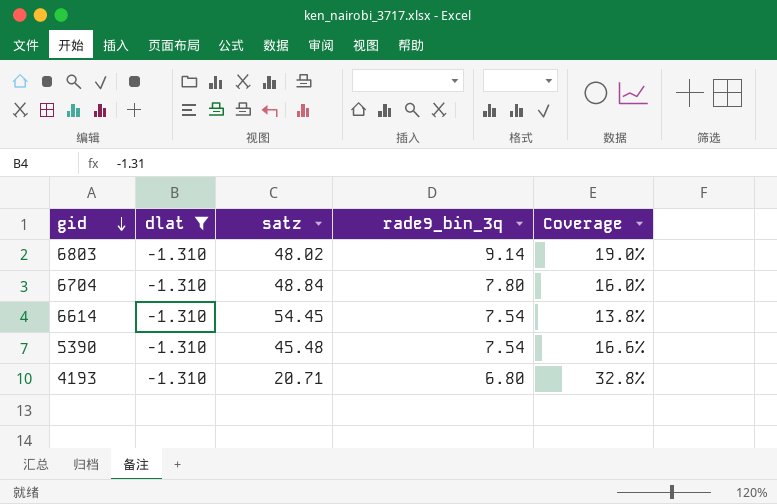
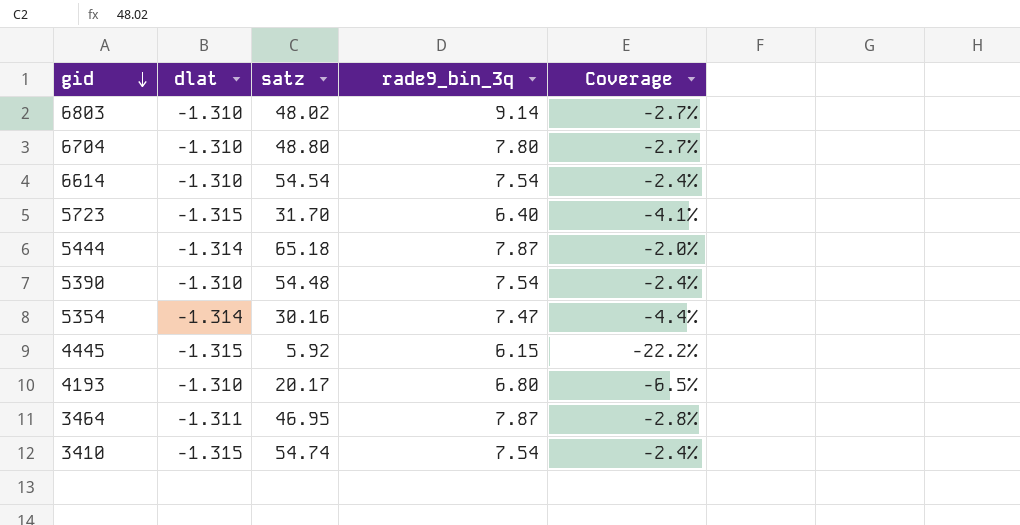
filter: dlat = -1.310 -> none
column Coverage | formula: [rade9_bin_3q] / [satz] -> [dlat] / [satz]
6704 | satz: 48.84 -> 48.80
6614 | satz: 54.45 -> 54.54
5390 | satz: 45.48 -> 54.48
4193 | satz: 20.71 -> 20.17

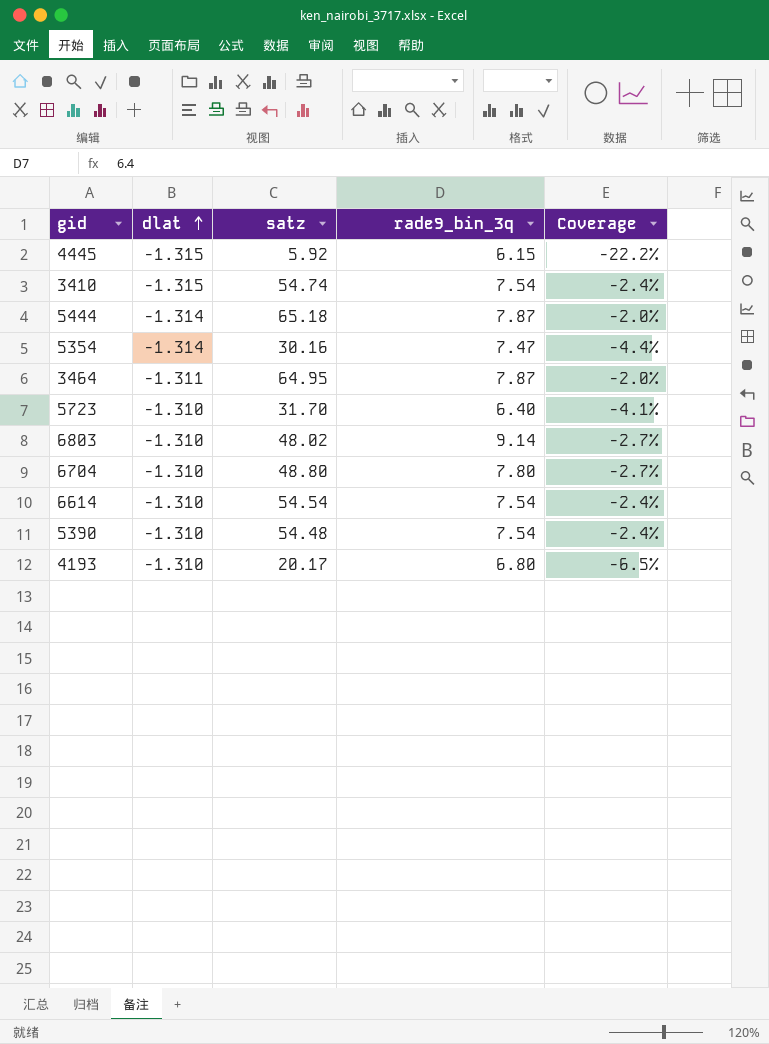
row order: gid descending -> dlat ascending
3464 | satz: 46.95 -> 64.95
3464 | Coverage: -2.8% -> -2.0%
5723 | dlat: -1.315 -> -1.310

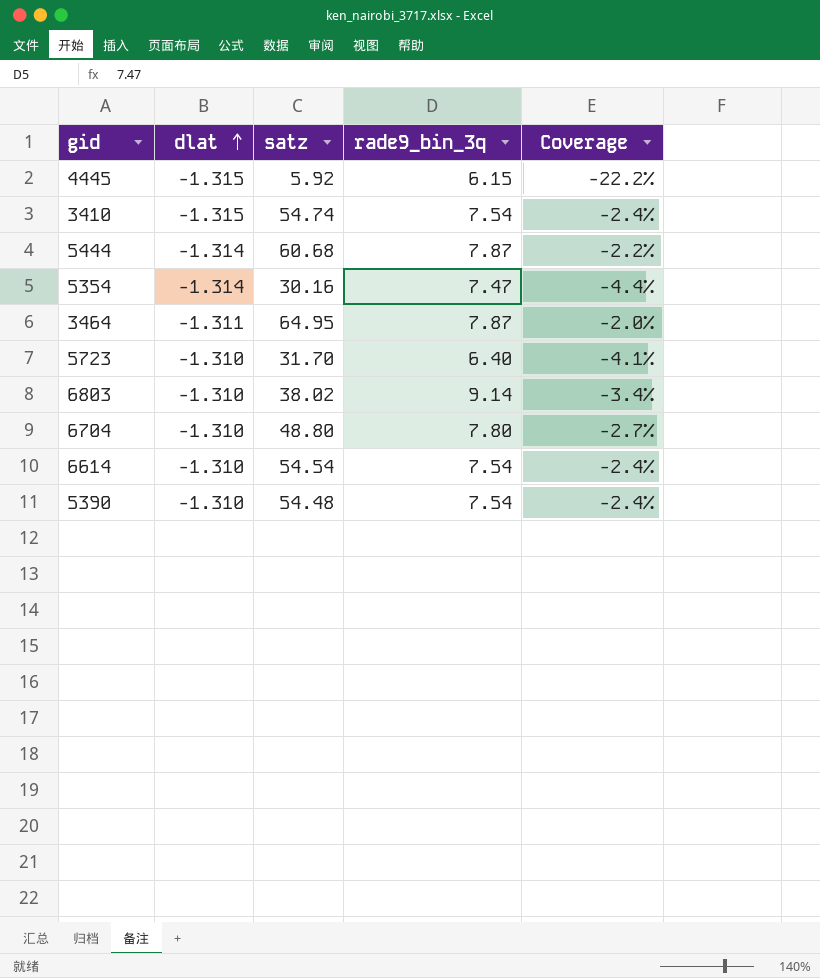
row 4193: -1.310 | 20.17 | 6.80 | -6.5% -> none
5444 | satz: 65.18 -> 60.68
5444 | Coverage: -2.0% -> -2.2%
6803 | satz: 48.02 -> 38.02
6803 | Coverage: -2.7% -> -3.4%

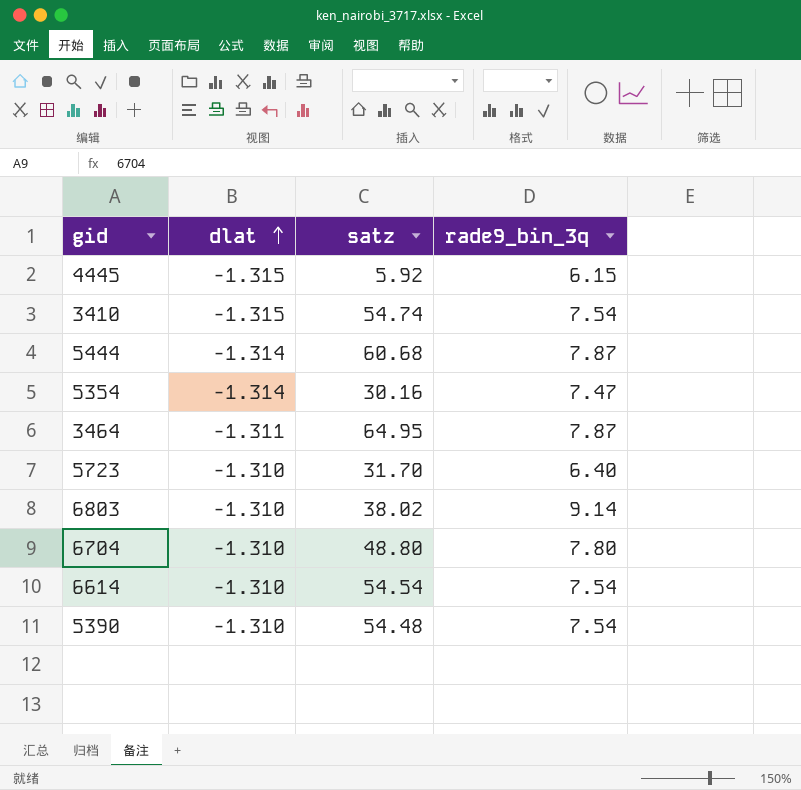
column Coverage | formula: [dlat] / [satz] -> none

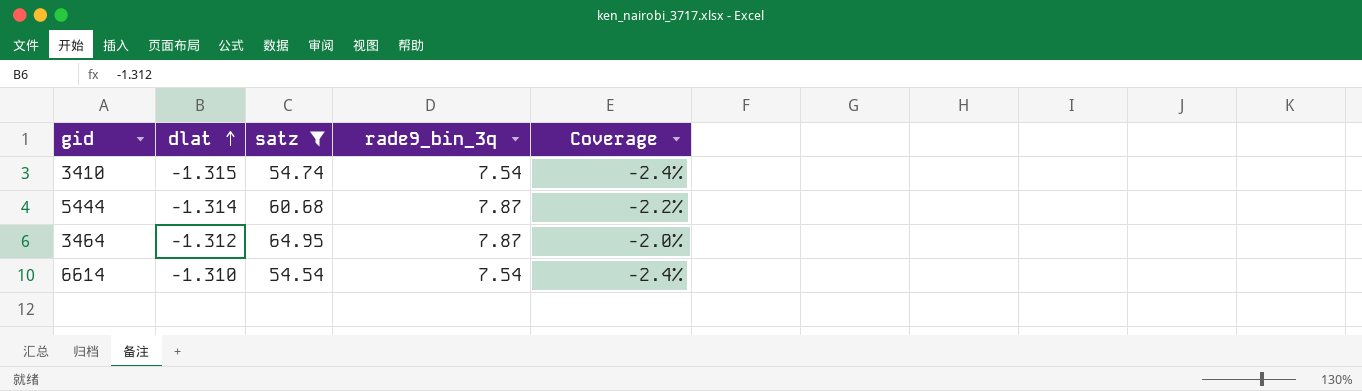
filter: none -> satz >= 54.54
column Coverage | formula: none -> [dlat] / [satz]
3464 | dlat: -1.311 -> -1.312

